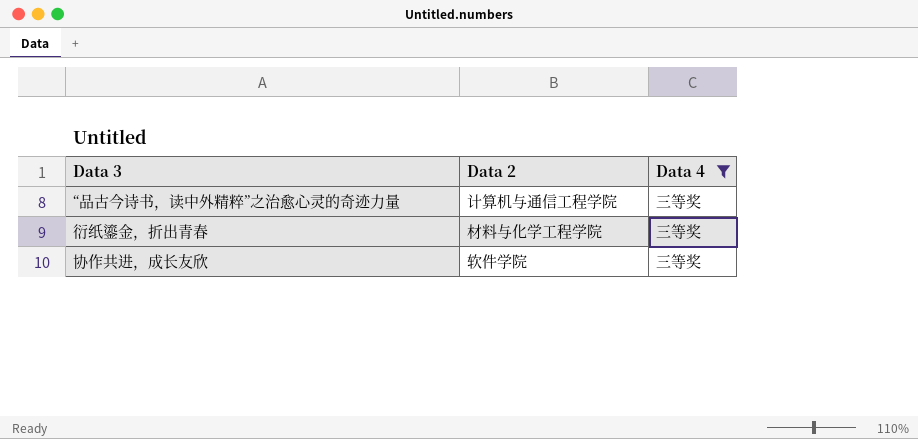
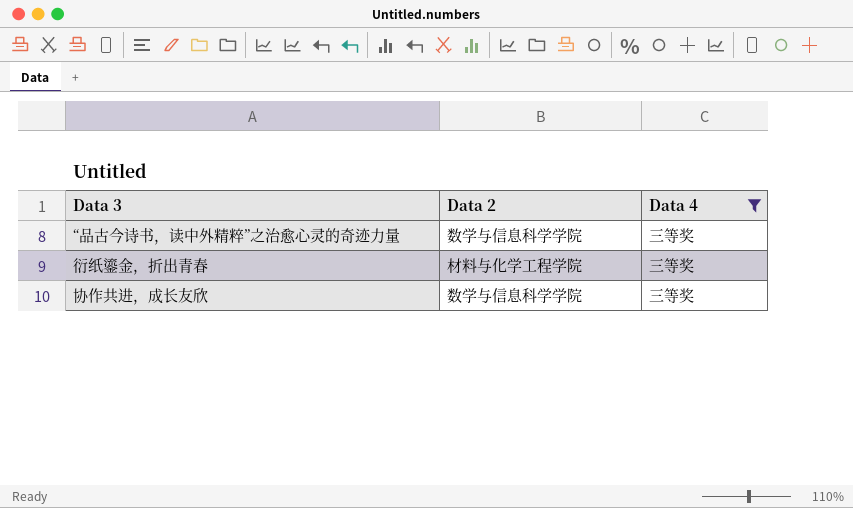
“品古今诗书，读中外精粹”之治愈心灵的奇迹力量 | Data 2: 计算机与通信工程学院 -> 数学与信息科学学院
协作共进，成长友欣 | Data 2: 软件学院 -> 数学与信息科学学院

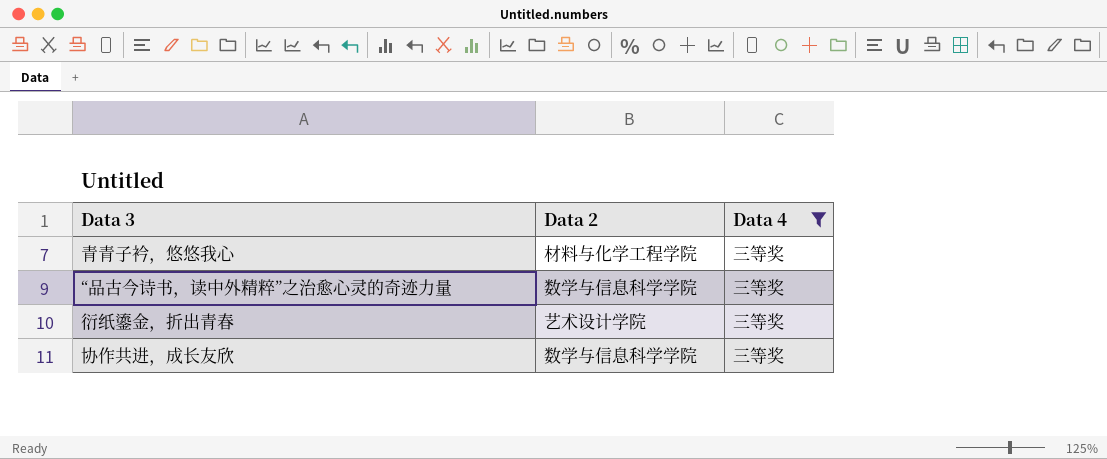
row 青青子衿，悠悠我心: none -> 材料与化学工程学院 | 三等奖
衍纸鎏金，折出青春 | Data 2: 材料与化学工程学院 -> 艺术设计学院

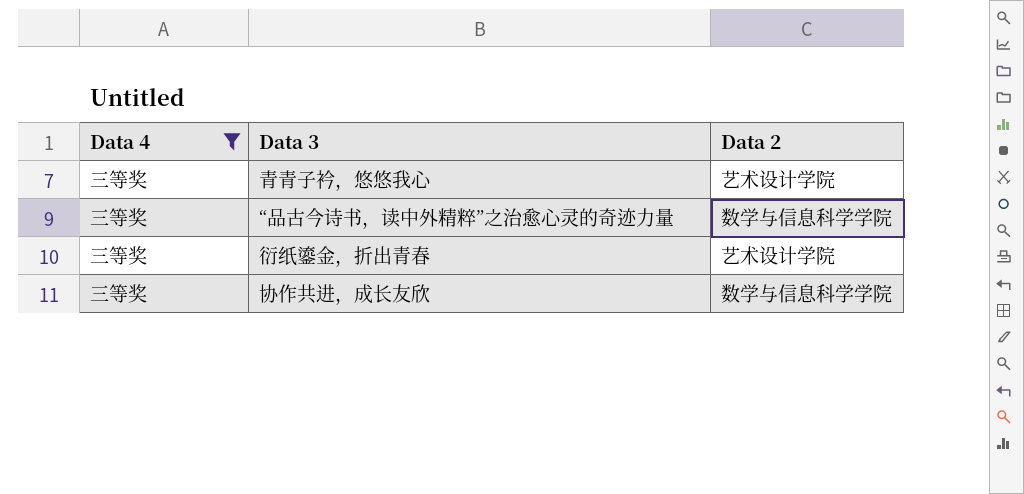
column Data 4 | position: 3 -> 1
青青子衿，悠悠我心 | Data 2: 材料与化学工程学院 -> 艺术设计学院

